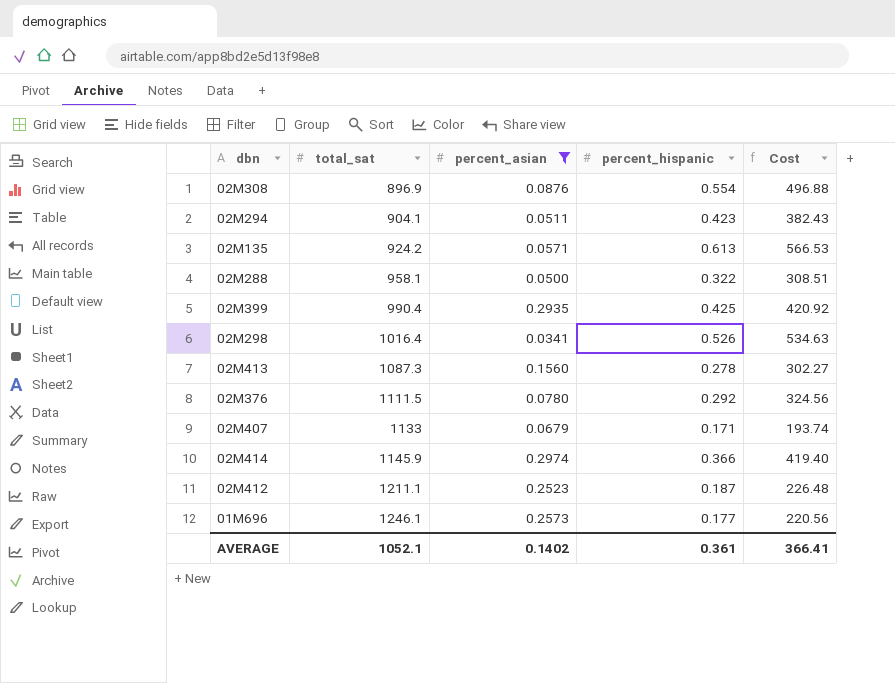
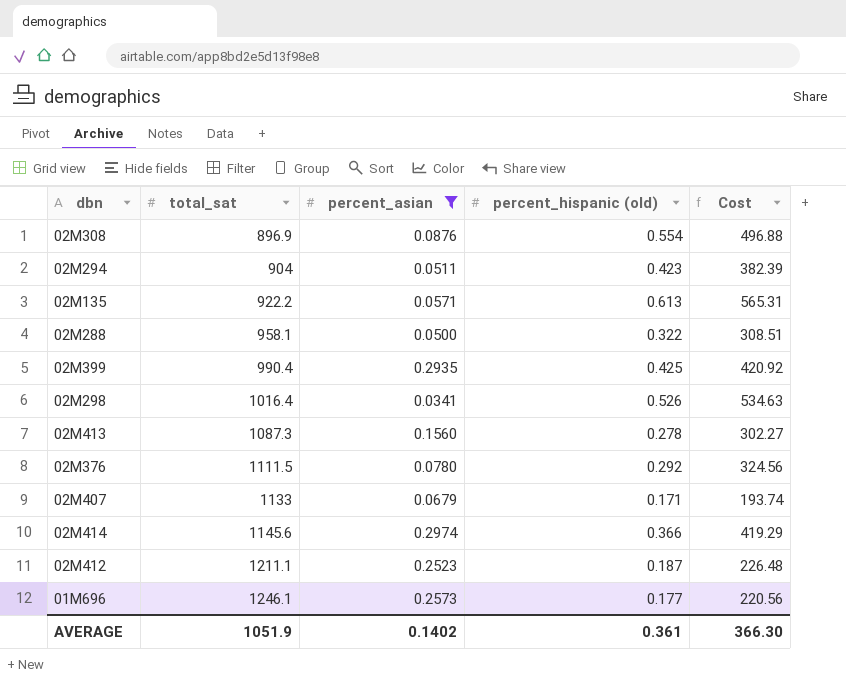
column name: percent_hispanic -> percent_hispanic (old)
02M294 | total_sat: 904.1 -> 904
02M294 | Cost: 382.43 -> 382.39
02M135 | total_sat: 924.2 -> 922.2
02M135 | Cost: 566.53 -> 565.31
02M414 | total_sat: 1145.9 -> 1145.6
02M414 | Cost: 419.40 -> 419.29
AVERAGE | total_sat: 1052.1 -> 1051.9
AVERAGE | Cost: 366.41 -> 366.30

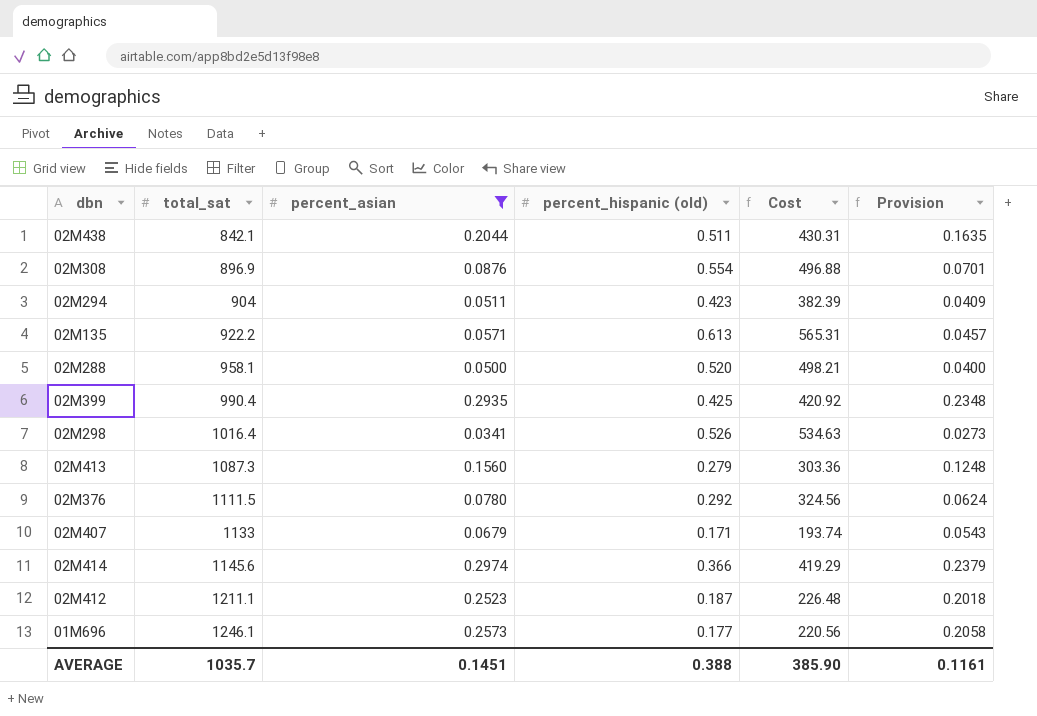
column Provision | formula: none -> [percent_asian] * 0.8
row 02M438: none -> 842.1 | 0.2044 | 0.511 | 430.31 | 0.1635
02M288 | percent_hispanic (old): 0.322 -> 0.520
02M288 | Cost: 308.51 -> 498.21
02M413 | percent_hispanic (old): 0.278 -> 0.279
02M413 | Cost: 302.27 -> 303.36
AVERAGE | total_sat: 1051.9 -> 1035.7
AVERAGE | percent_asian: 0.1402 -> 0.1451
AVERAGE | percent_hispanic (old): 0.361 -> 0.388
AVERAGE | Cost: 366.30 -> 385.90

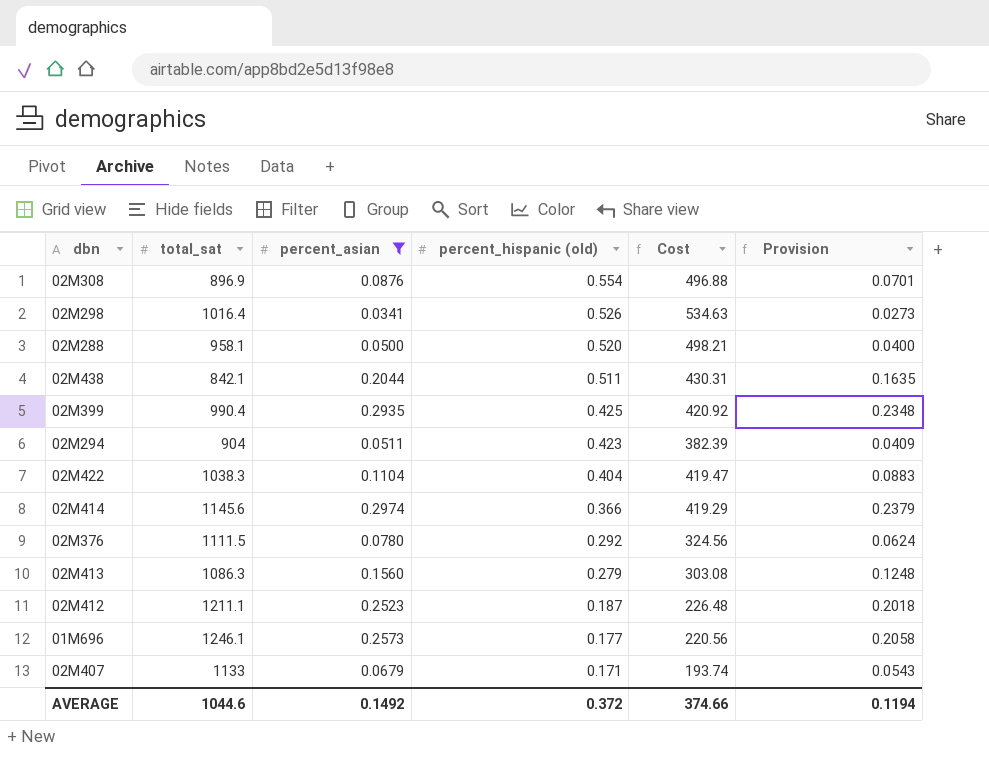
row order: total_sat ascending -> percent_hispanic (old) descending
row 02M135: 922.2 | 0.0571 | 0.613 | 565.31 | 0.0457 -> none
row 02M422: none -> 1038.3 | 0.1104 | 0.404 | 419.47 | 0.0883
02M413 | total_sat: 1087.3 -> 1086.3
02M413 | Cost: 303.36 -> 303.08
AVERAGE | total_sat: 1035.7 -> 1044.6
AVERAGE | percent_asian: 0.1451 -> 0.1492
AVERAGE | percent_hispanic (old): 0.388 -> 0.372
AVERAGE | Cost: 385.90 -> 374.66
AVERAGE | Provision: 0.1161 -> 0.1194

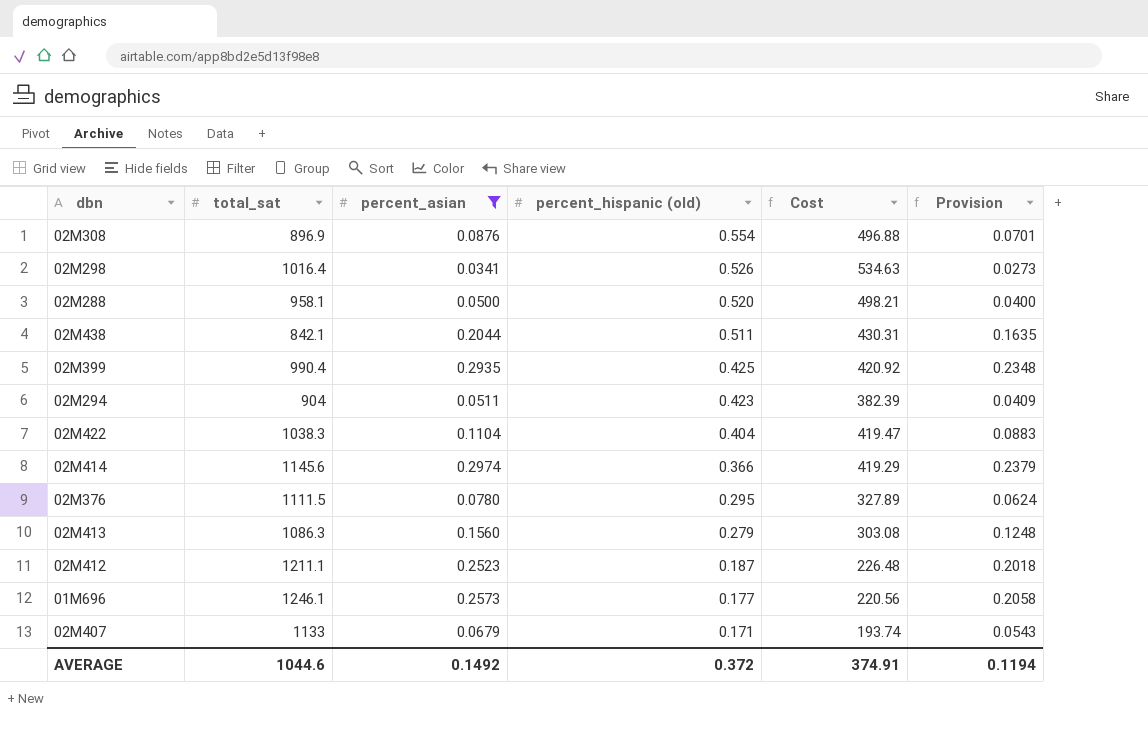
02M376 | percent_hispanic (old): 0.292 -> 0.295
02M376 | Cost: 324.56 -> 327.89
AVERAGE | Cost: 374.66 -> 374.91

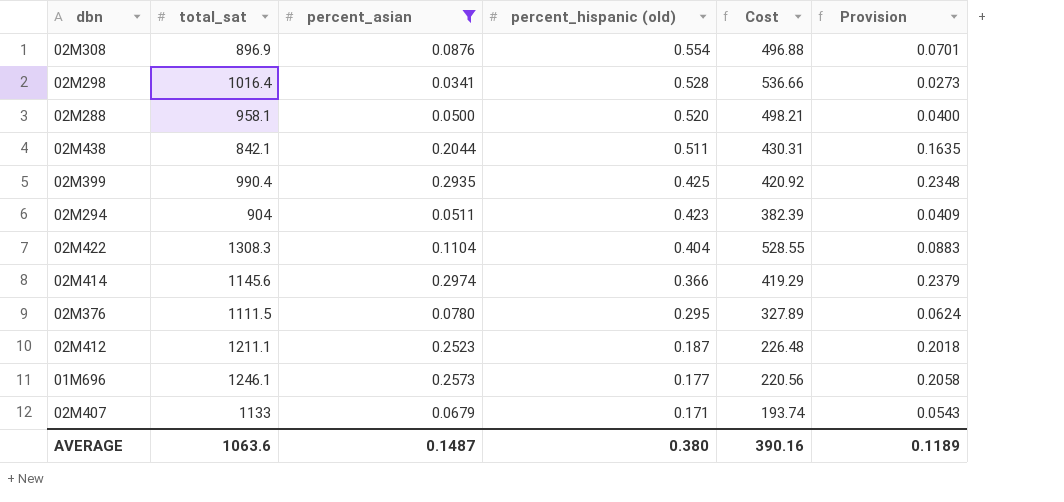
row 02M413: 1086.3 | 0.1560 | 0.279 | 303.08 | 0.1248 -> none
02M298 | percent_hispanic (old): 0.526 -> 0.528
02M298 | Cost: 534.63 -> 536.66
02M422 | total_sat: 1038.3 -> 1308.3
02M422 | Cost: 419.47 -> 528.55
AVERAGE | total_sat: 1044.6 -> 1063.6
AVERAGE | percent_asian: 0.1492 -> 0.1487
AVERAGE | percent_hispanic (old): 0.372 -> 0.380
AVERAGE | Cost: 374.91 -> 390.16
AVERAGE | Provision: 0.1194 -> 0.1189

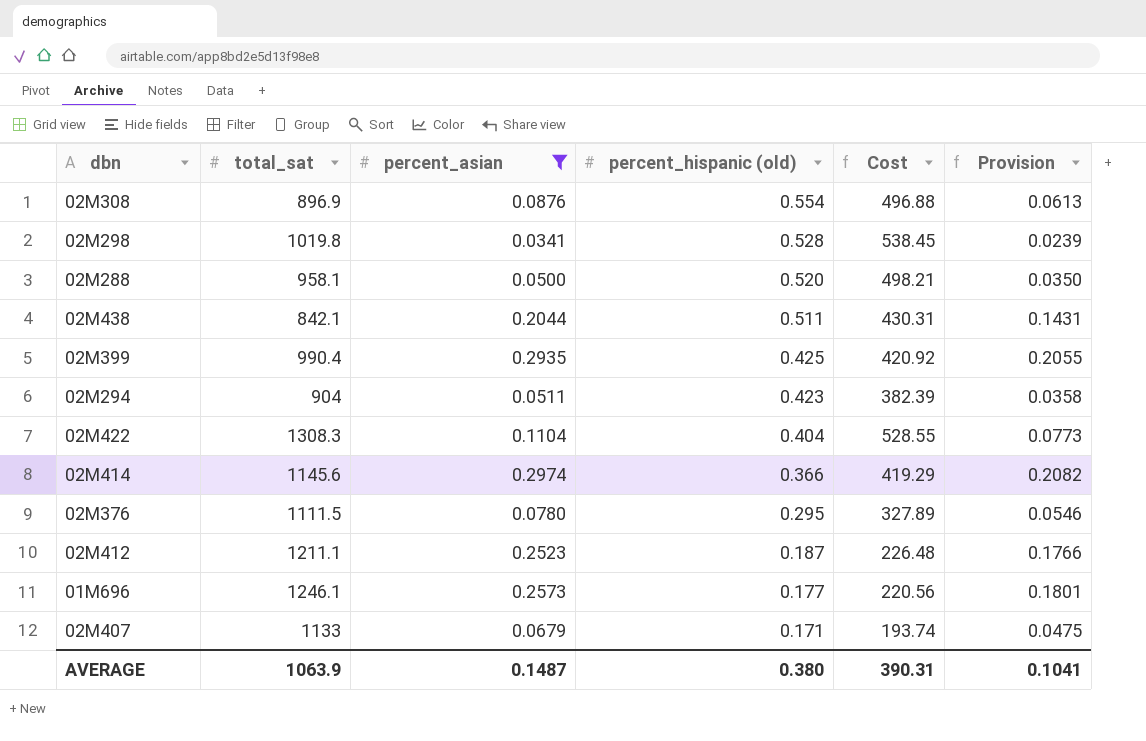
column Provision | formula: [percent_asian] * 0.8 -> [percent_asian] * 0.7
02M298 | total_sat: 1016.4 -> 1019.8
02M298 | Cost: 536.66 -> 538.45
AVERAGE | total_sat: 1063.6 -> 1063.9
AVERAGE | Cost: 390.16 -> 390.31
AVERAGE | Provision: 0.1189 -> 0.1041

